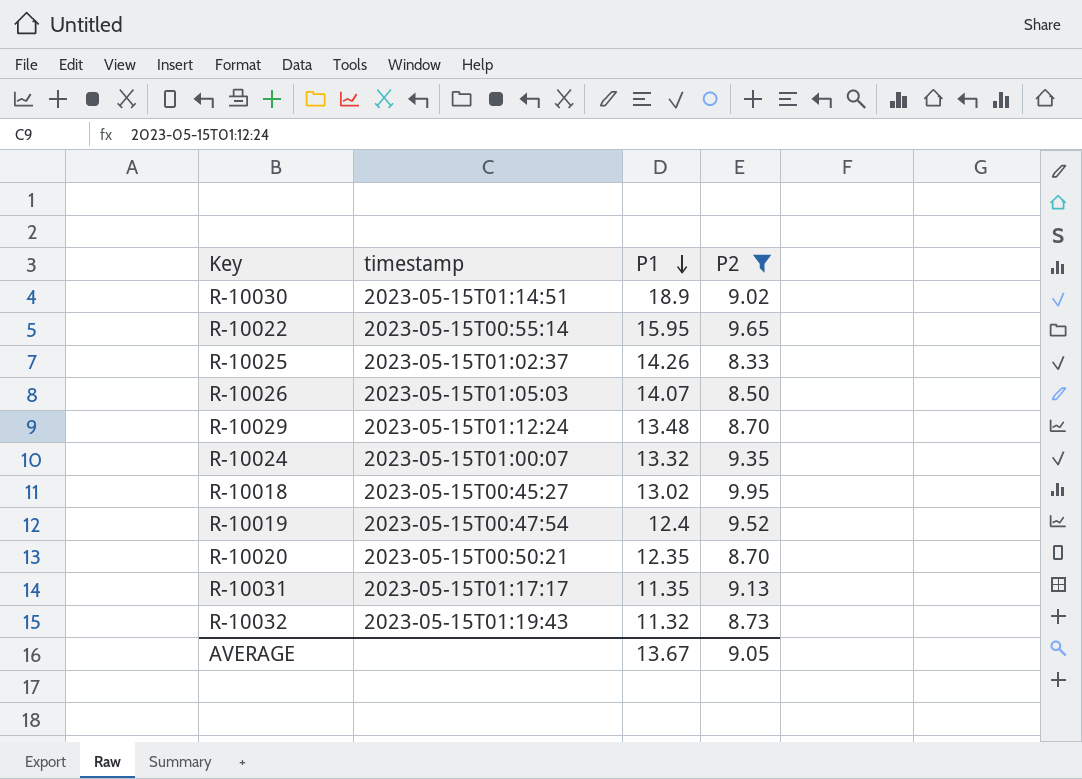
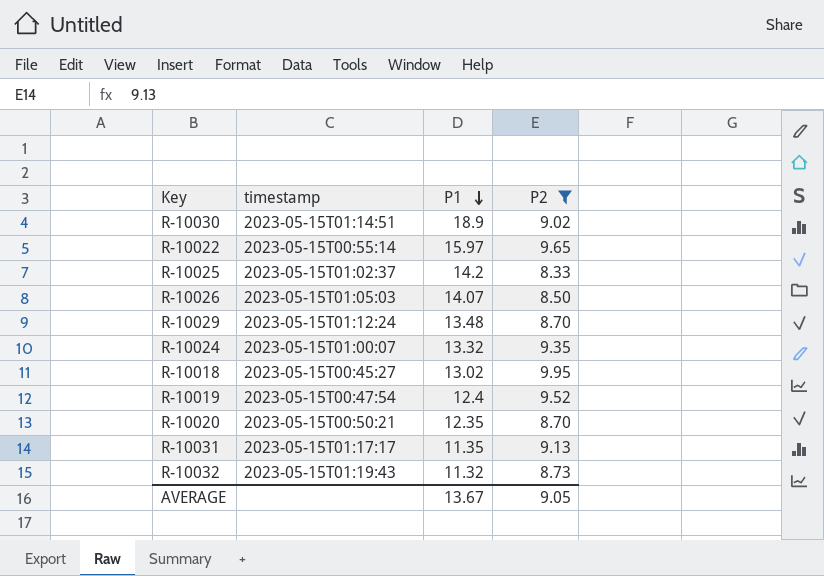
R-10022 | P1: 15.95 -> 15.97
R-10025 | P1: 14.26 -> 14.2

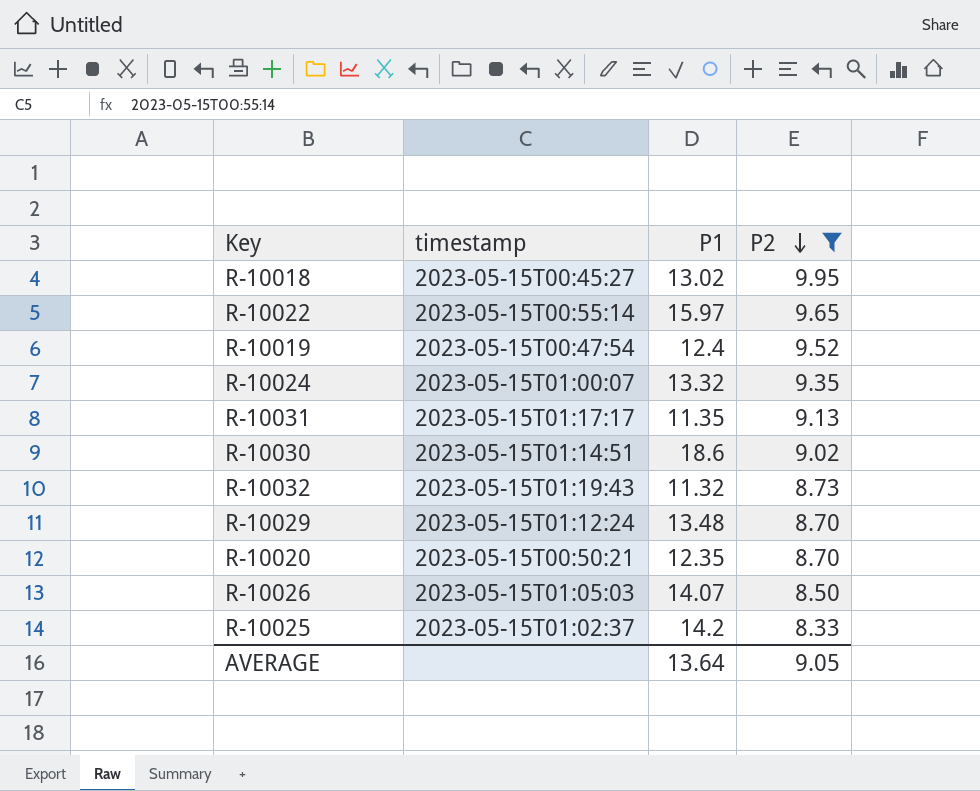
row order: P1 descending -> P2 descending
R-10030 | P1: 18.9 -> 18.6
AVERAGE | P1: 13.67 -> 13.64

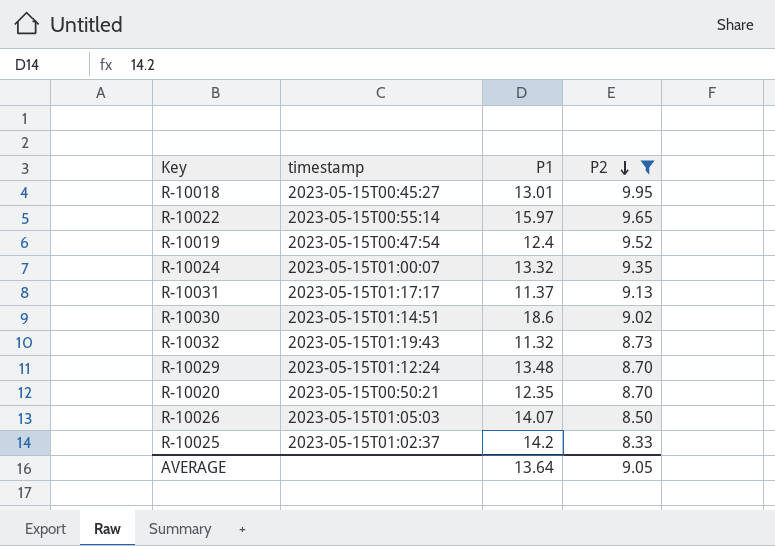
R-10018 | P1: 13.02 -> 13.01
R-10031 | P1: 11.35 -> 11.37

